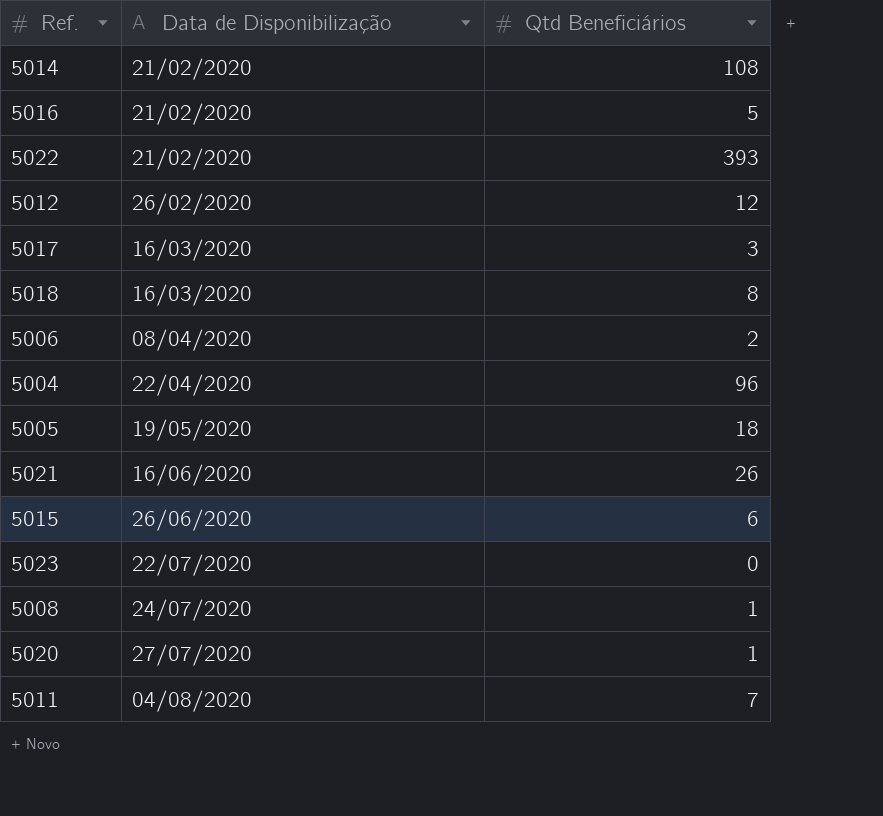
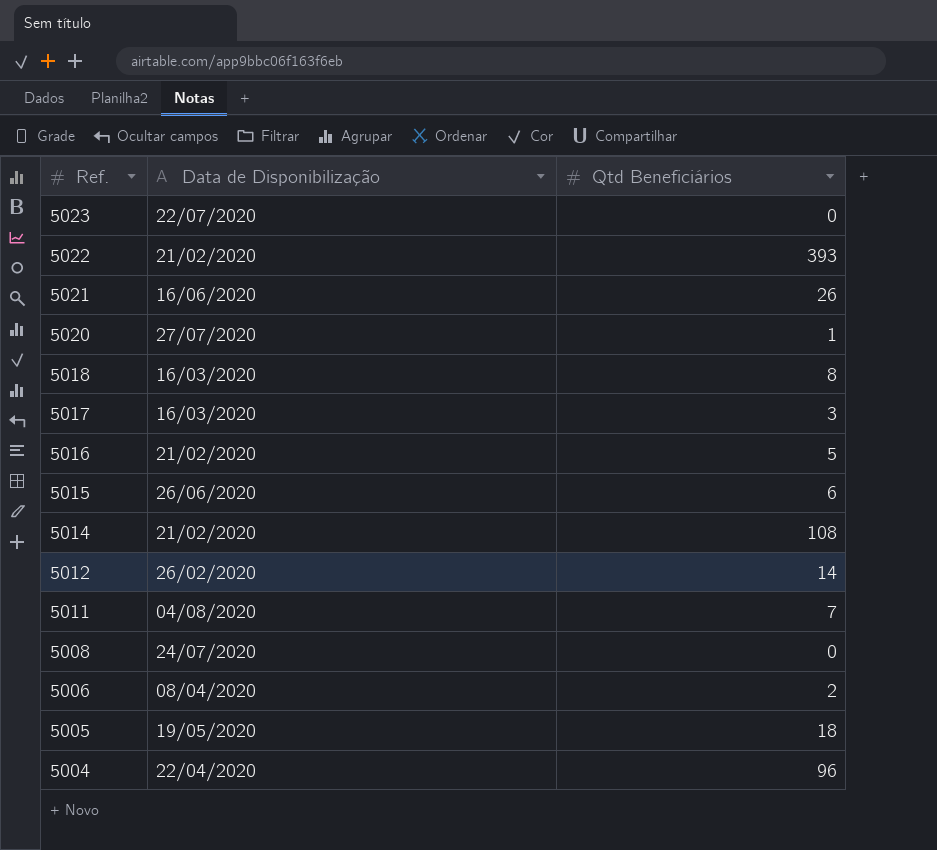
row order: Data de Disponibilização ascending -> Ref. descending
5012 | Qtd Beneficiários: 12 -> 14
5008 | Qtd Beneficiários: 1 -> 0

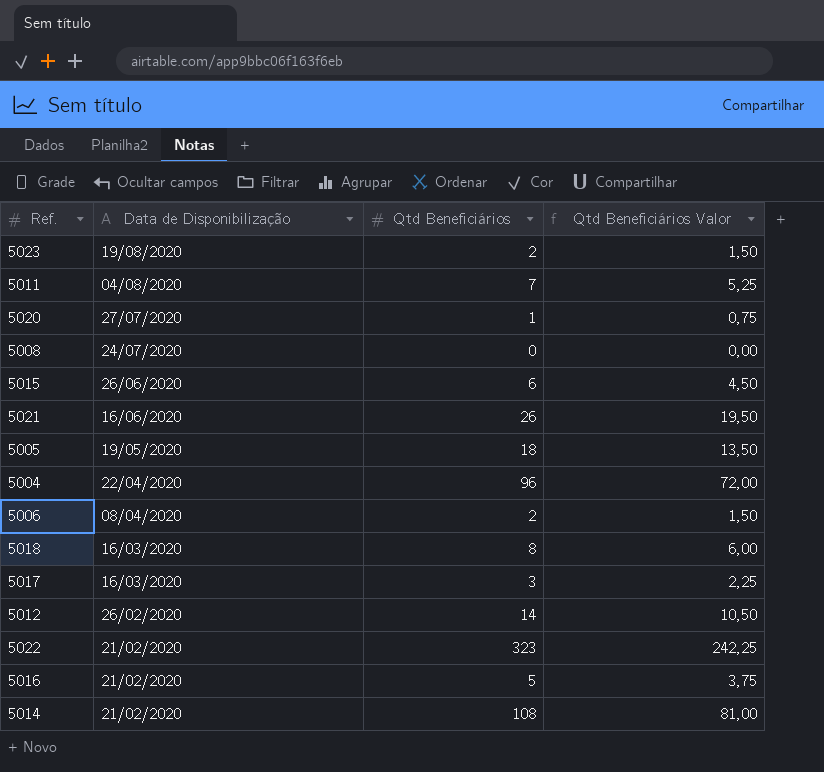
row order: Ref. descending -> Data de Disponibilização descending
column Qtd Beneficiários Valor | formula: none -> [Qtd Beneficiários] * 0,75
5023 | Data de Disponibilização: 22/07/2020 -> 19/08/2020
5023 | Qtd Beneficiários: 0 -> 2
5022 | Qtd Beneficiários: 393 -> 323

